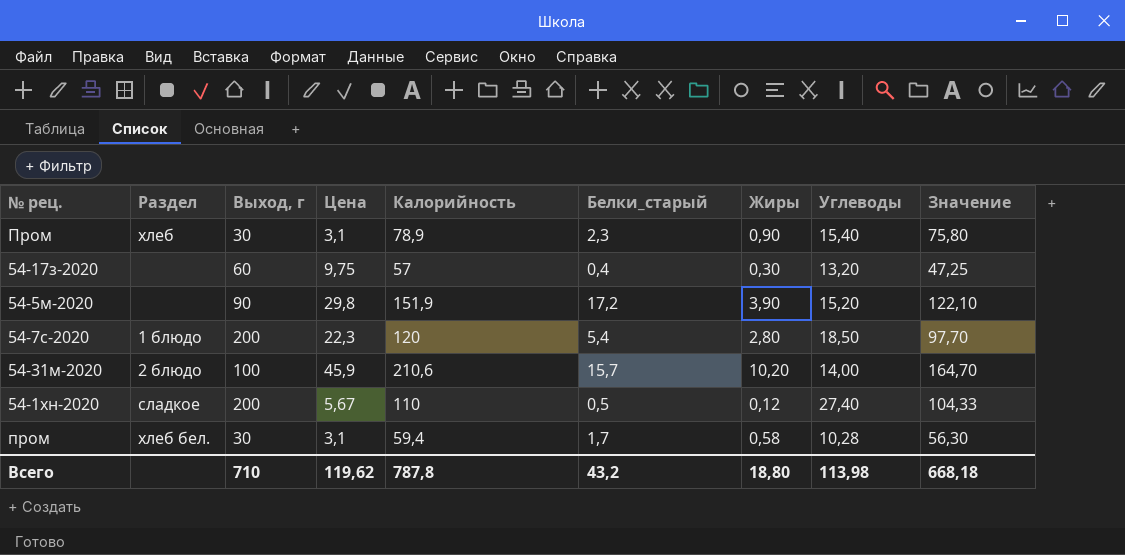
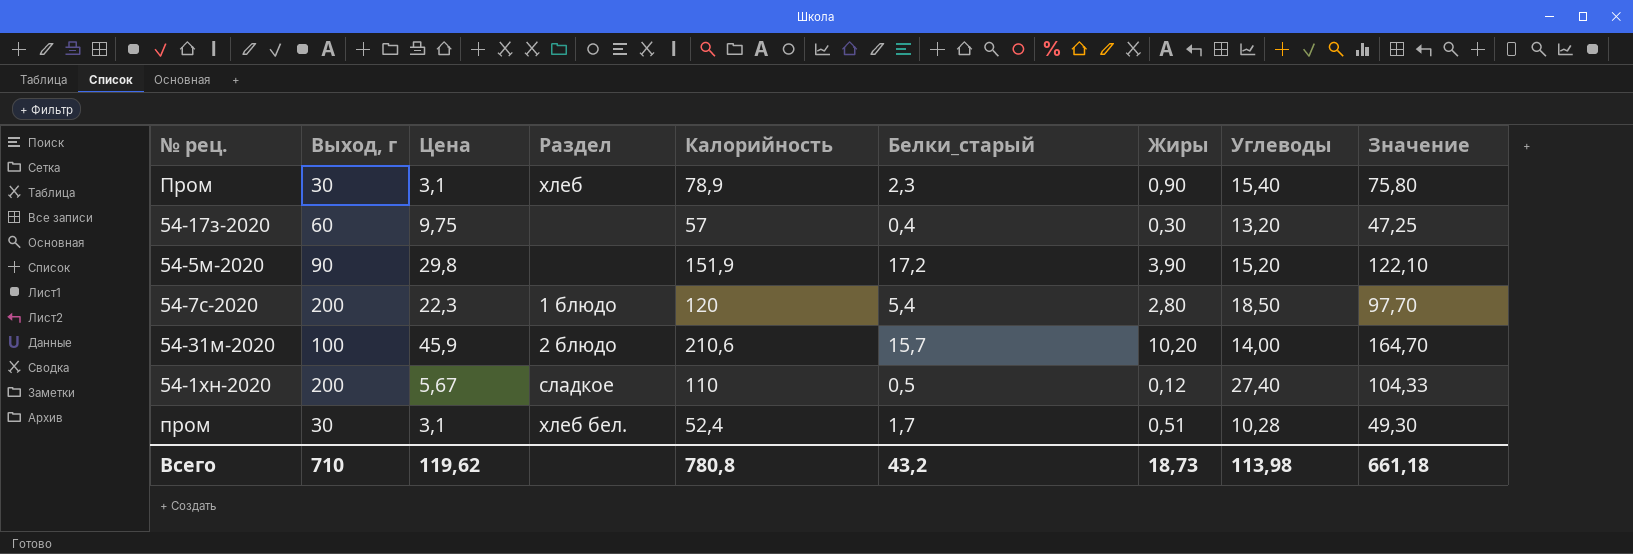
column Раздел | position: 2 -> 4
пром | Калорийность: 59,4 -> 52,4
пром | Жиры: 0,58 -> 0,51
пром | Значение: 56,30 -> 49,30
Всего | Калорийность: 787,8 -> 780,8
Всего | Жиры: 18,80 -> 18,73
Всего | Значение: 668,18 -> 661,18

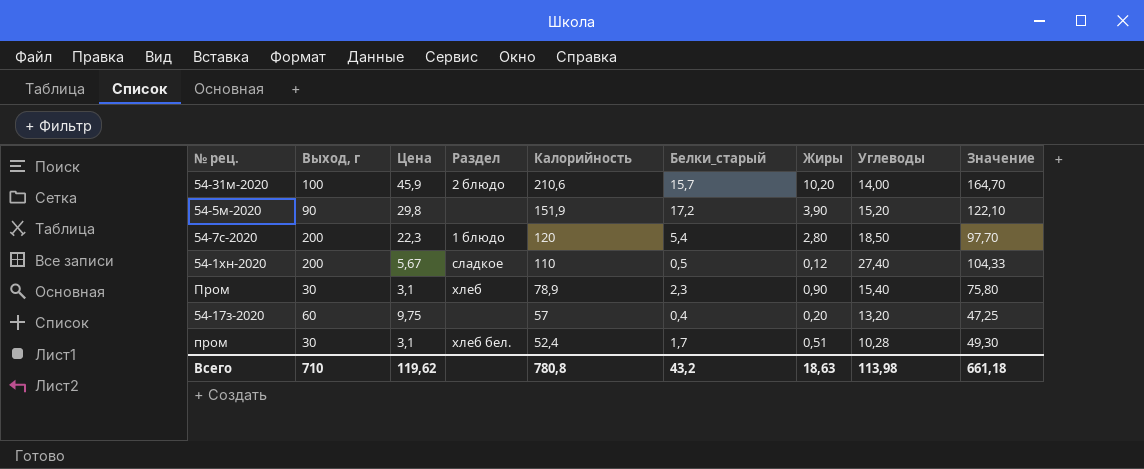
row order: none -> Калорийность descending
54-17з-2020 | Жиры: 0,30 -> 0,20
Всего | Жиры: 18,73 -> 18,63

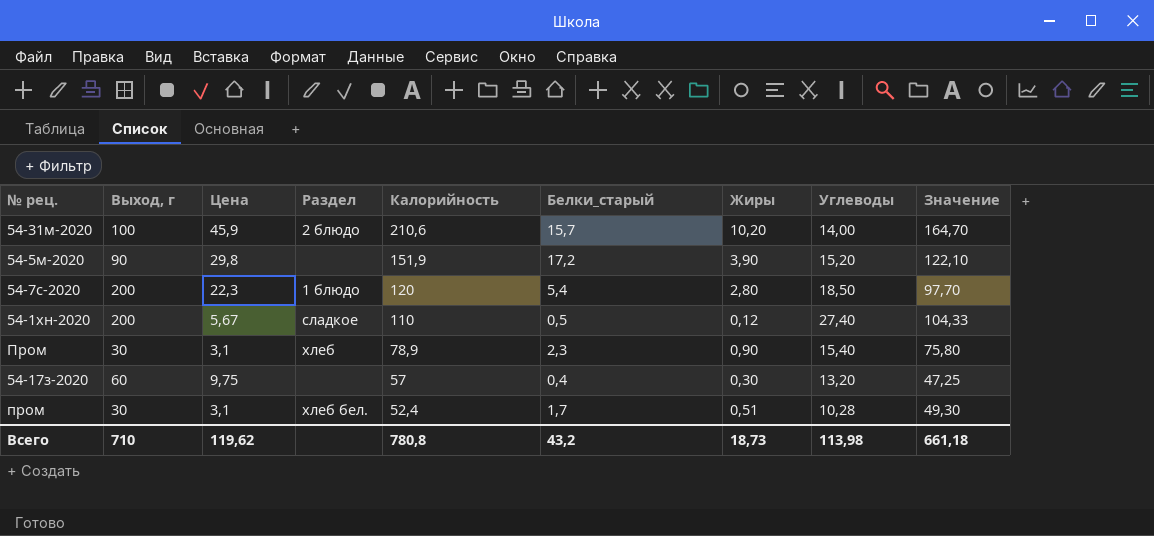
54-17з-2020 | Жиры: 0,20 -> 0,30
Всего | Жиры: 18,63 -> 18,73

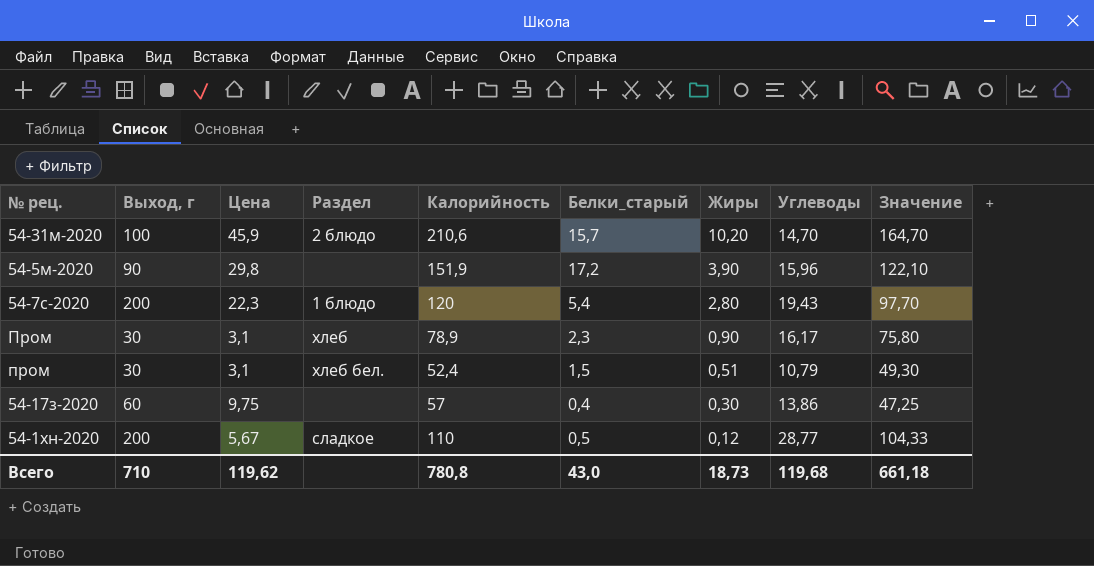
row order: Калорийность descending -> Жиры descending
54-31м-2020 | Углеводы: 14,00 -> 14,70
54-5м-2020 | Углеводы: 15,20 -> 15,96
54-7с-2020 | Углеводы: 18,50 -> 19,43
Пром | Углеводы: 15,40 -> 16,17
пром | Белки_старый: 1,7 -> 1,5
пром | Углеводы: 10,28 -> 10,79
54-17з-2020 | Углеводы: 13,20 -> 13,86
54-1хн-2020 | Углеводы: 27,40 -> 28,77
Всего | Белки_старый: 43,2 -> 43,0
Всего | Углеводы: 113,98 -> 119,68

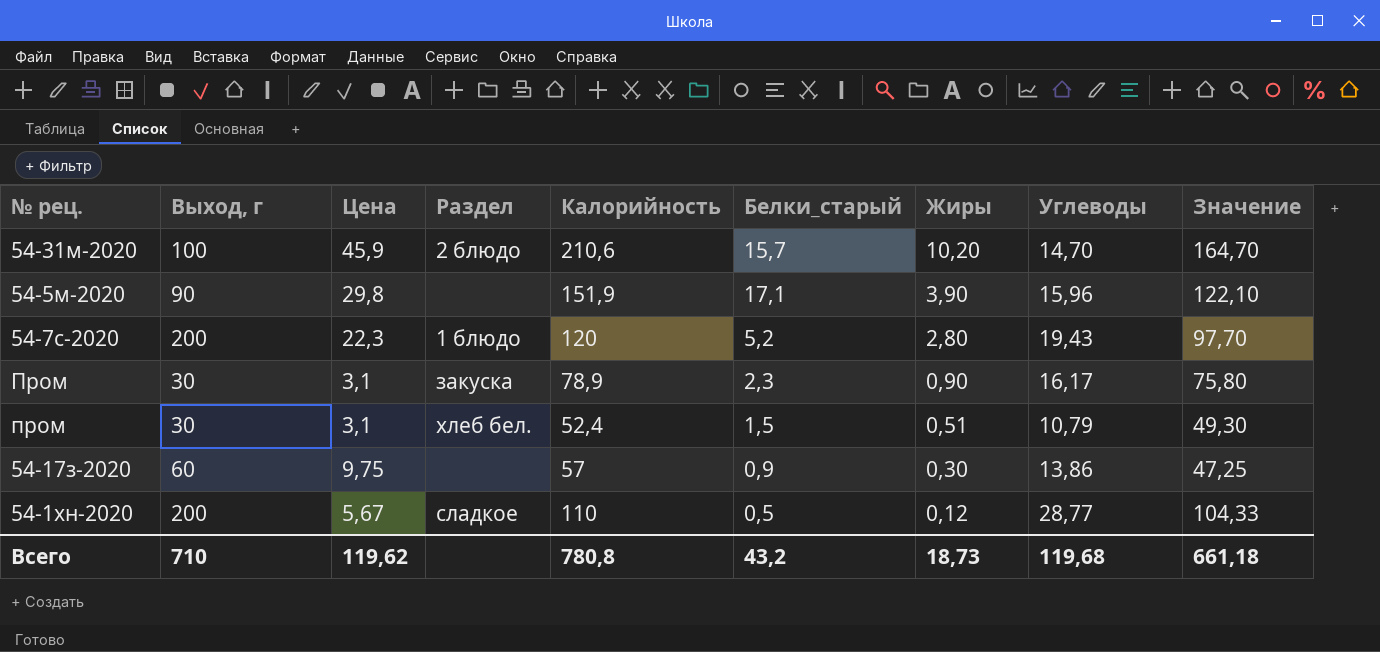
54-5м-2020 | Белки_старый: 17,2 -> 17,1
54-7с-2020 | Белки_старый: 5,4 -> 5,2
Пром | Раздел: хлеб -> закуска
54-17з-2020 | Белки_старый: 0,4 -> 0,9
Всего | Белки_старый: 43,0 -> 43,2

